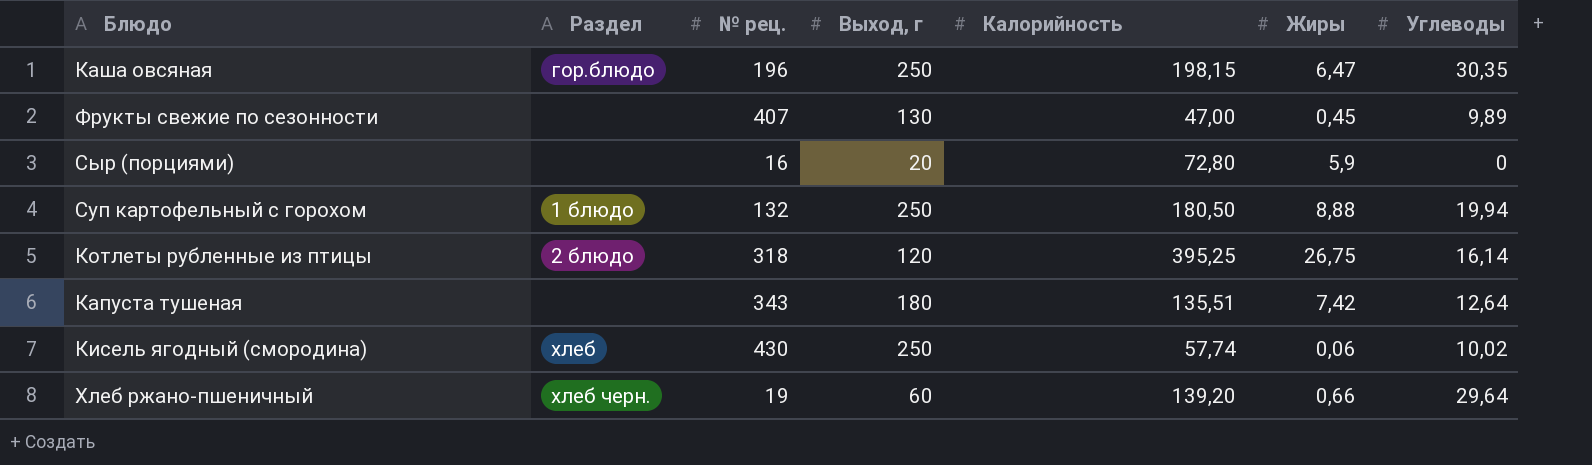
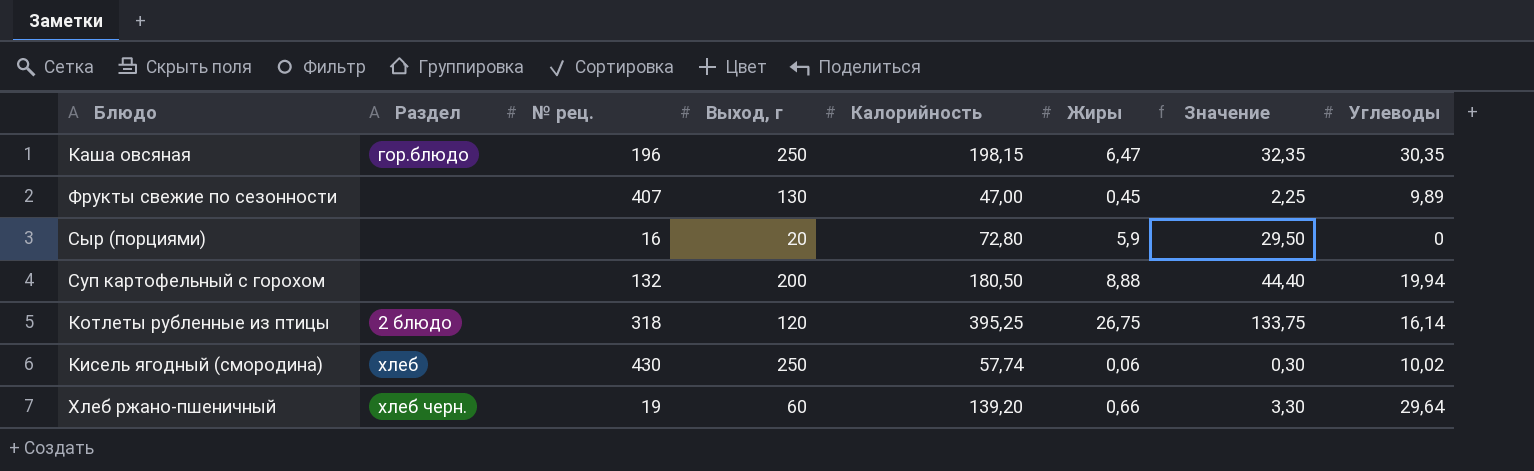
column Значение | formula: none -> [Жиры] * 5
row Капуста тушеная: none | 343 | 180 | 135,51 | 7,42 | 12,64 -> none
Суп картофельный с горохом | Раздел: 1 блюдо -> none
Суп картофельный с горохом | Выход, г: 250 -> 200

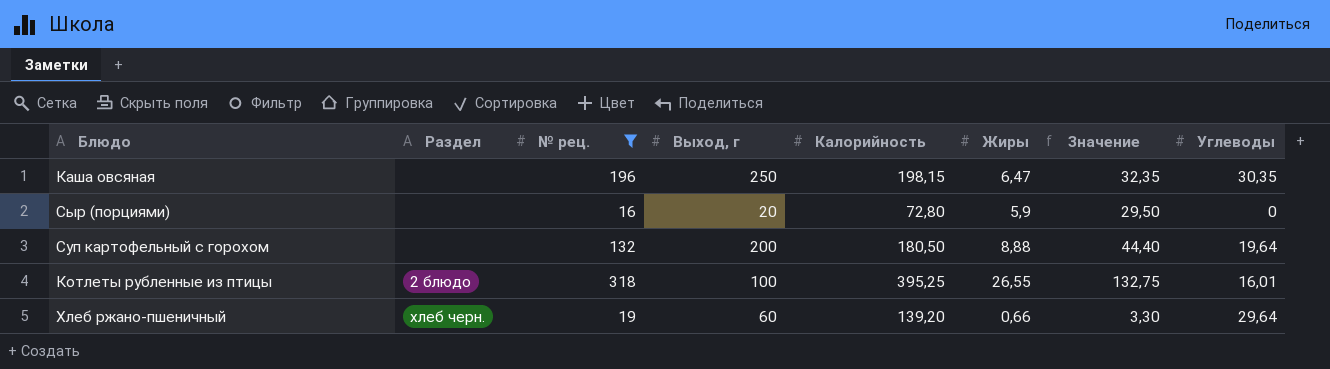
filter: none -> № рец. <= 318
Каша овсяная | Раздел: гор.блюдо -> none
Суп картофельный с горохом | Углеводы: 19,94 -> 19,64
Котлеты рубленные из птицы | Выход, г: 120 -> 100
Котлеты рубленные из птицы | Жиры: 26,75 -> 26,55
Котлеты рубленные из птицы | Значение: 133,75 -> 132,75
Котлеты рубленные из птицы | Углеводы: 16,14 -> 16,01

